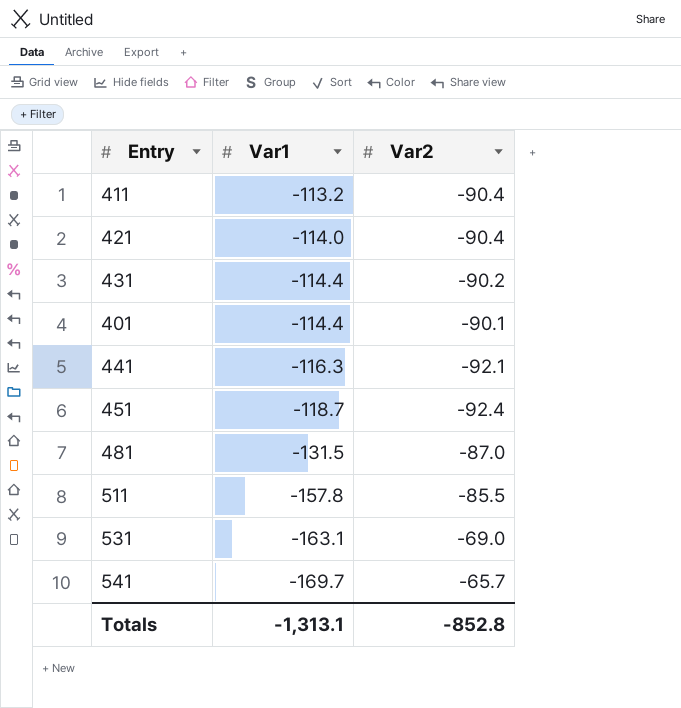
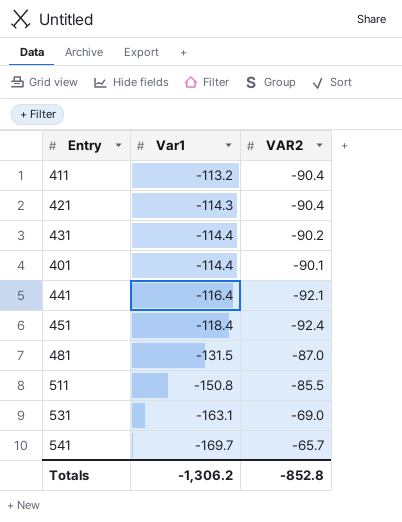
column name: Var2 -> VAR2
421 | Var1: -114.0 -> -114.3
441 | Var1: -116.3 -> -116.4
451 | Var1: -118.7 -> -118.4
511 | Var1: -157.8 -> -150.8
Totals | Var1: -1,313.1 -> -1,306.2

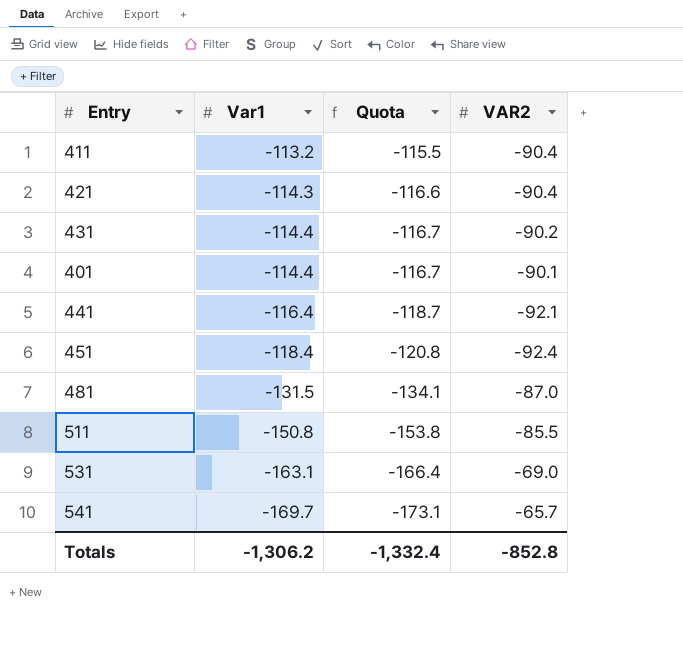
column Quota | formula: none -> [Var1] * 1.02

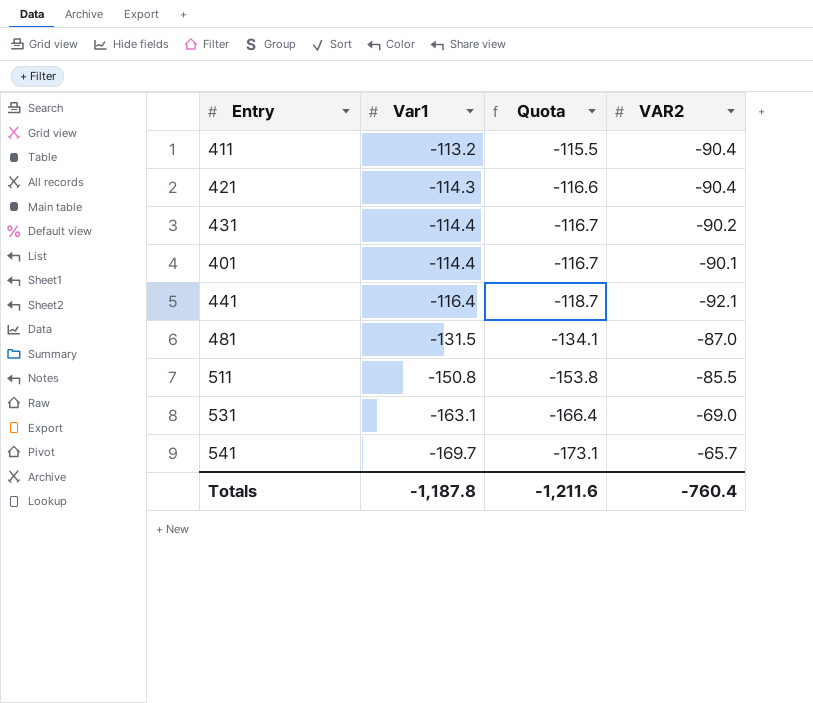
row 451: -118.4 | -120.8 | -92.4 -> none
Totals | Var1: -1,306.2 -> -1,187.8
Totals | Quota: -1,332.4 -> -1,211.6
Totals | VAR2: -852.8 -> -760.4

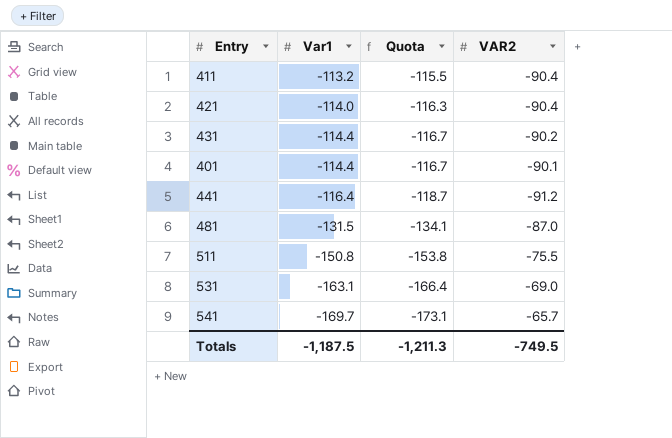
421 | Var1: -114.3 -> -114.0
421 | Quota: -116.6 -> -116.3
441 | VAR2: -92.1 -> -91.2
511 | VAR2: -85.5 -> -75.5
Totals | Var1: -1,187.8 -> -1,187.5
Totals | Quota: -1,211.6 -> -1,211.3
Totals | VAR2: -760.4 -> -749.5

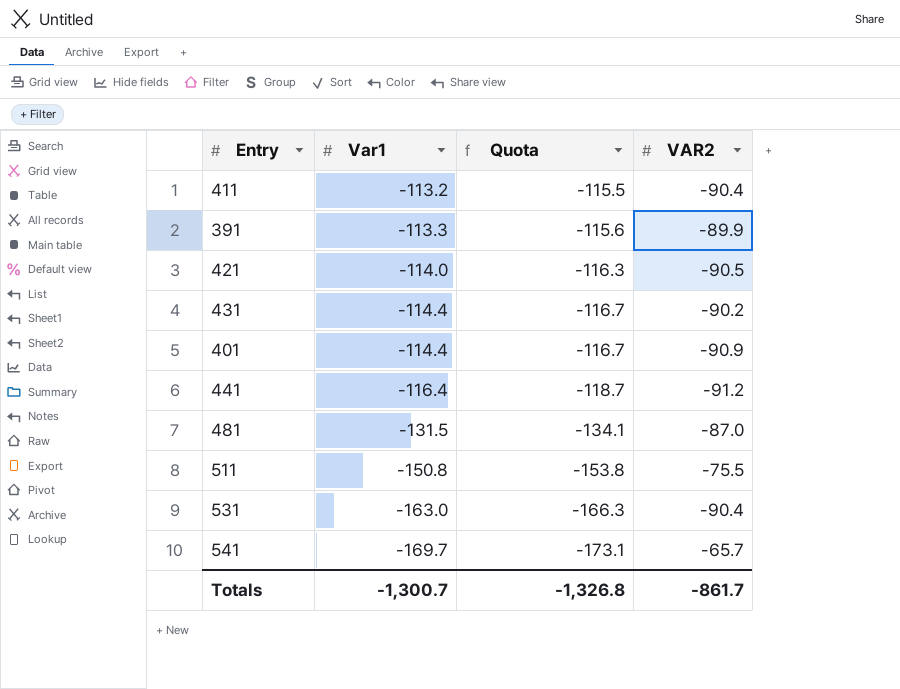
row 391: none -> -113.3 | -115.6 | -89.9
421 | VAR2: -90.4 -> -90.5
401 | VAR2: -90.1 -> -90.9
531 | Var1: -163.1 -> -163.0
531 | Quota: -166.4 -> -166.3
531 | VAR2: -69.0 -> -90.4
Totals | Var1: -1,187.5 -> -1,300.7
Totals | Quota: -1,211.3 -> -1,326.8
Totals | VAR2: -749.5 -> -861.7

